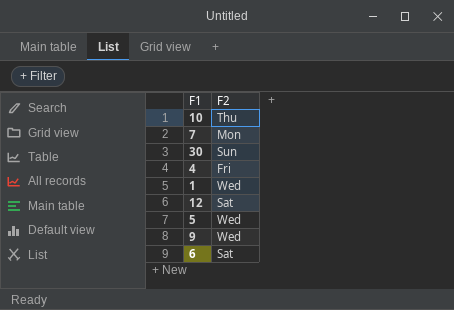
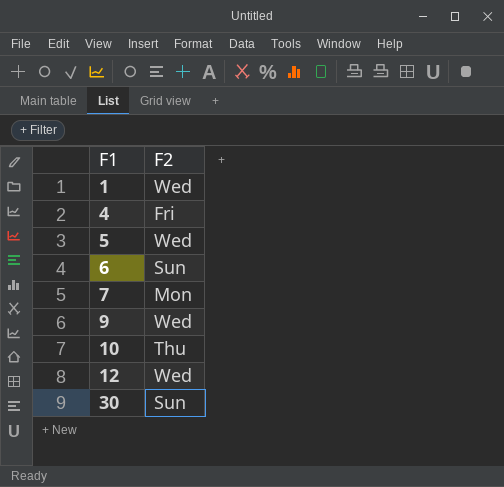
row order: none -> F1 ascending
6 | F2: Sat -> Sun
12 | F2: Sat -> Wed

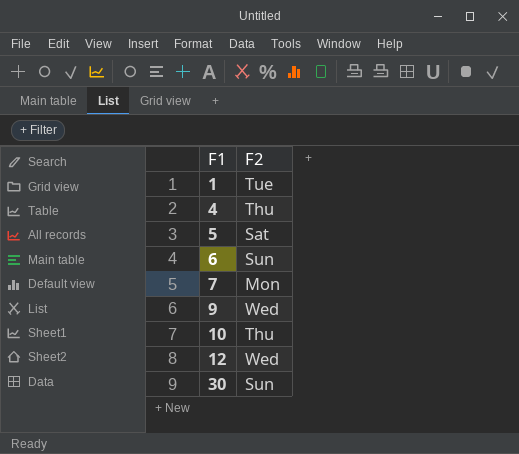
1 | F2: Wed -> Tue
4 | F2: Fri -> Thu
5 | F2: Wed -> Sat

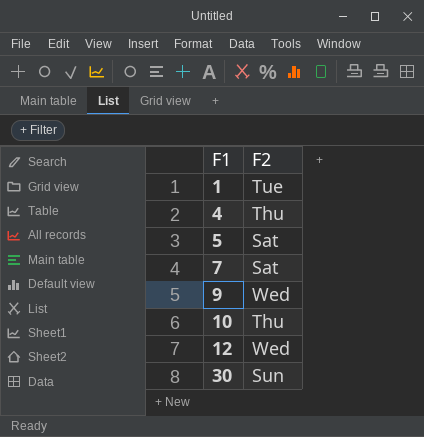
row 6: Sun -> none
7 | F2: Mon -> Sat

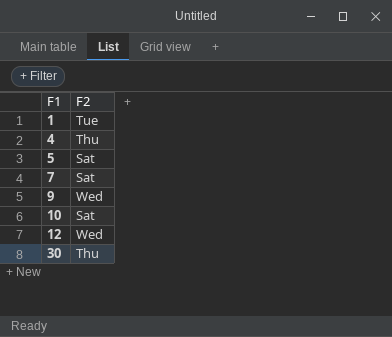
10 | F2: Thu -> Sat
30 | F2: Sun -> Thu

